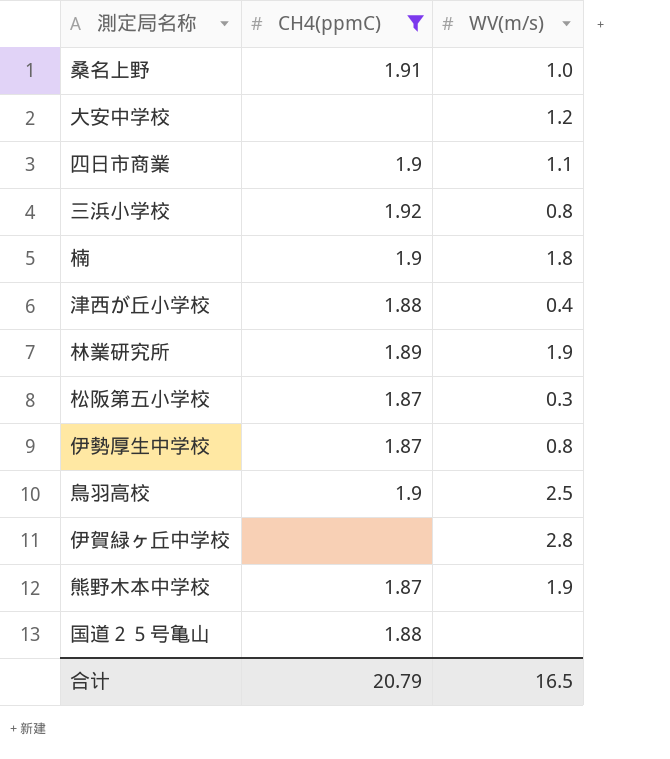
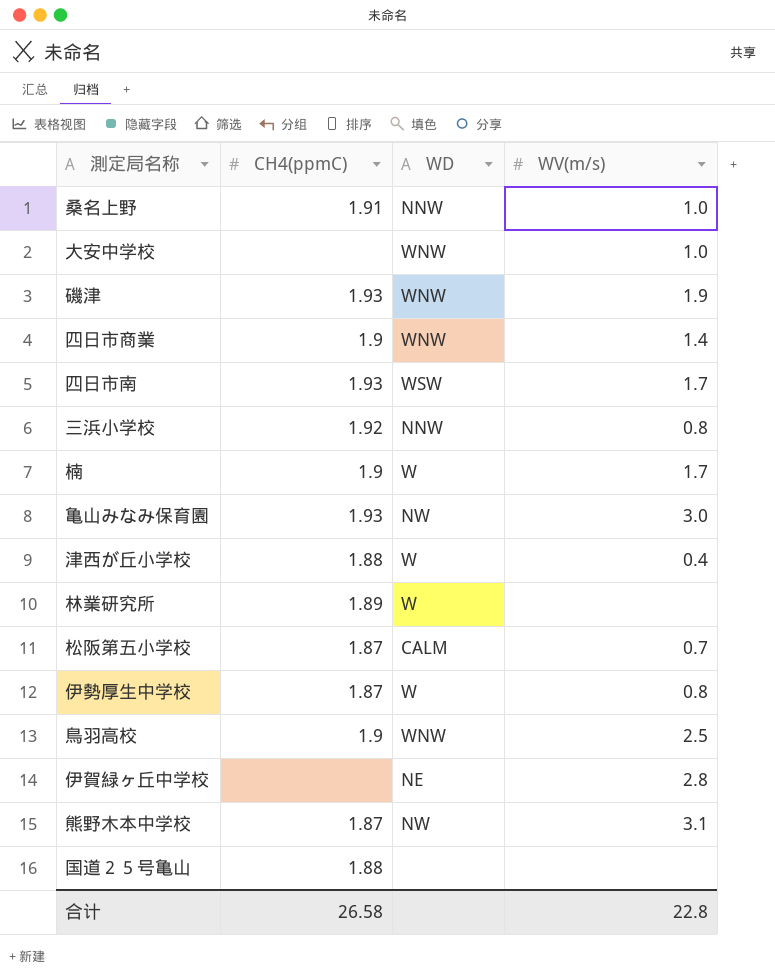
filter: CH4(ppmC) != 1.93 -> none
column WD | position: none -> 3
大安中学校 | WV(m/s): 1.2 -> 1.0
四日市商業 | WV(m/s): 1.1 -> 1.4
楠 | WV(m/s): 1.8 -> 1.7
林業研究所 | WV(m/s): 1.9 -> none
松阪第五小学校 | WV(m/s): 0.3 -> 0.7
熊野木本中学校 | WV(m/s): 1.9 -> 3.1
合计 | CH4(ppmC): 20.79 -> 26.58
合计 | WV(m/s): 16.5 -> 22.8

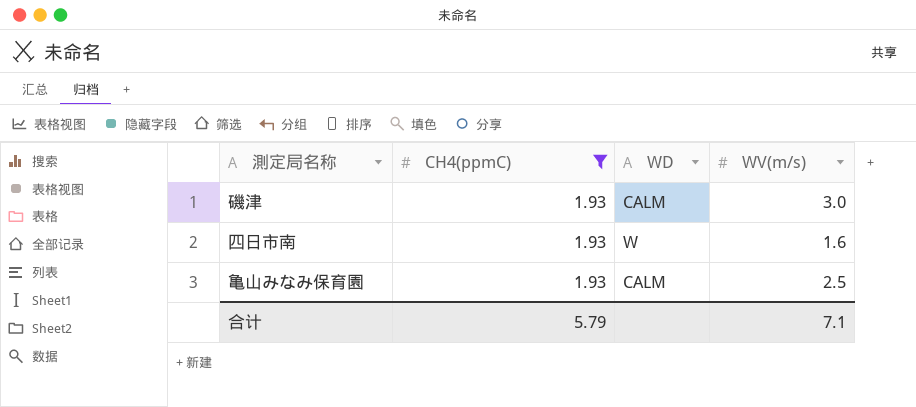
filter: none -> CH4(ppmC) = 1.93
磯津 | WD: WNW -> CALM
磯津 | WV(m/s): 1.9 -> 3.0
四日市南 | WD: WSW -> W
四日市南 | WV(m/s): 1.7 -> 1.6
亀山みなみ保育園 | WD: NW -> CALM
亀山みなみ保育園 | WV(m/s): 3.0 -> 2.5
合计 | CH4(ppmC): 26.58 -> 5.79
合计 | WV(m/s): 22.8 -> 7.1

